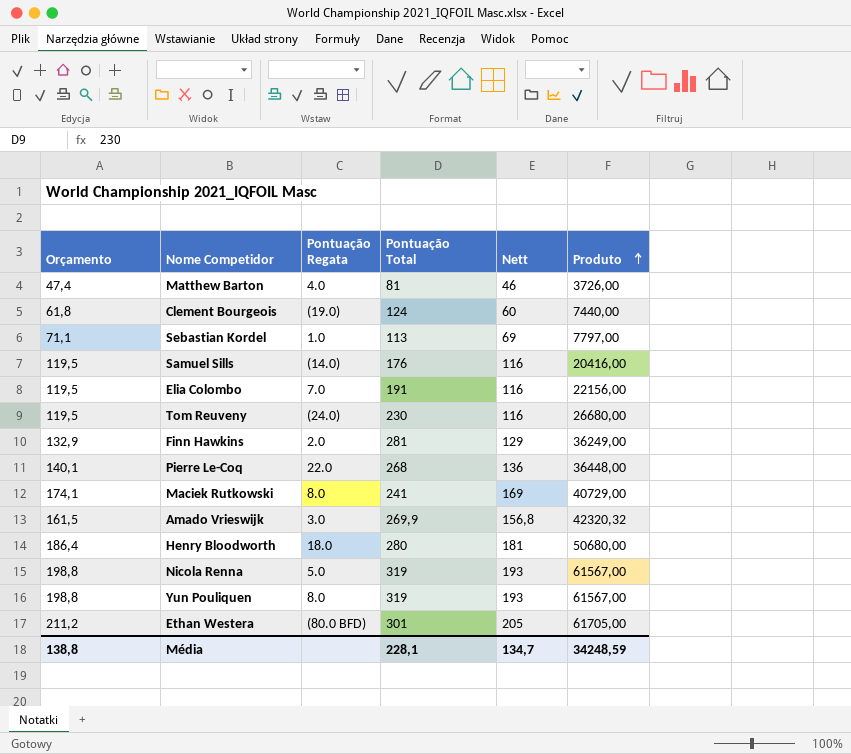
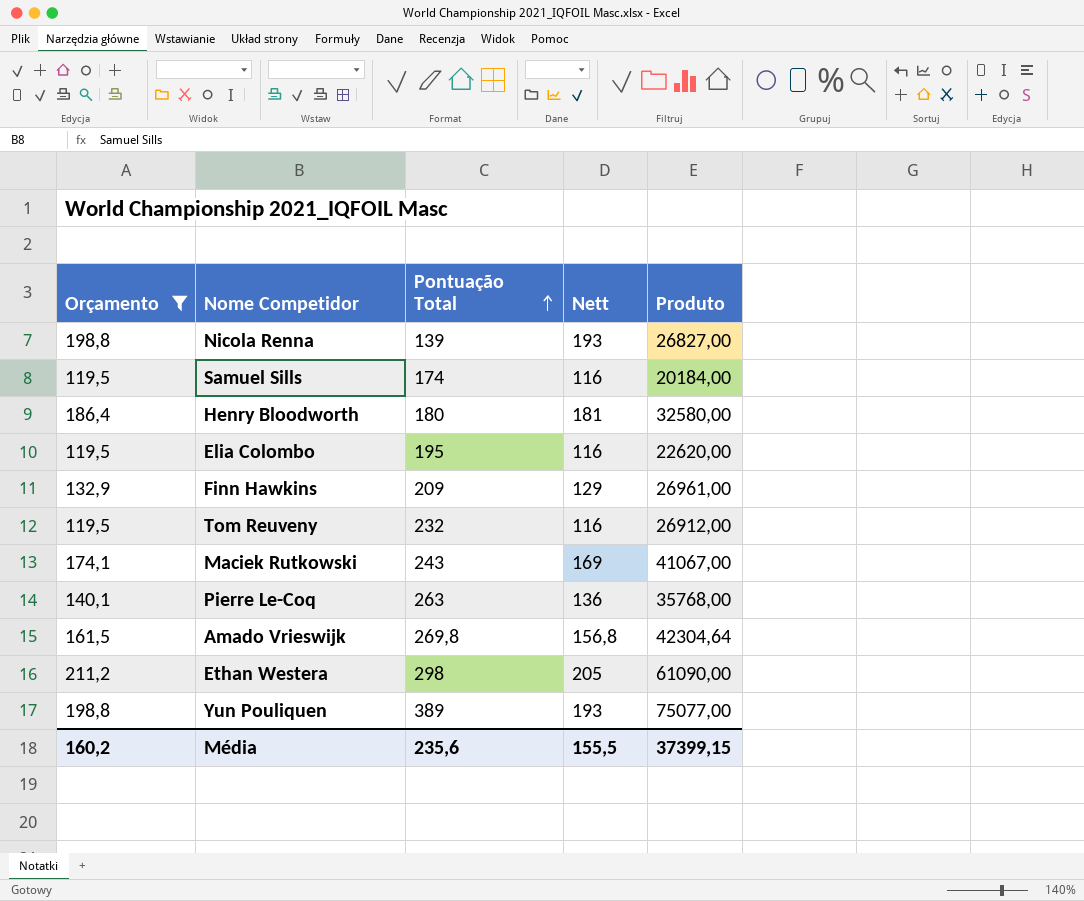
filter: none -> Orçamento >= 119,5
row order: Produto ascending -> Pontuação Total ascending
column Pontuação Regata | position: 3 -> none
Nicola Renna | Pontuação Total: 319 -> 139
Nicola Renna | Produto: 61567,00 -> 26827,00
Samuel Sills | Pontuação Total: 176 -> 174
Samuel Sills | Produto: 20416,00 -> 20184,00
Henry Bloodworth | Pontuação Total: 280 -> 180
Henry Bloodworth | Produto: 50680,00 -> 32580,00
Elia Colombo | Pontuação Total: 191 -> 195
Elia Colombo | Produto: 22156,00 -> 22620,00
Finn Hawkins | Pontuação Total: 281 -> 209
Finn Hawkins | Produto: 36249,00 -> 26961,00
Tom Reuveny | Pontuação Total: 230 -> 232
Tom Reuveny | Produto: 26680,00 -> 26912,00
Maciek Rutkowski | Pontuação Total: 241 -> 243
Maciek Rutkowski | Produto: 40729,00 -> 41067,00
Pierre Le-Coq | Pontuação Total: 268 -> 263
Pierre Le-Coq | Produto: 36448,00 -> 35768,00
Amado Vrieswijk | Pontuação Total: 269,9 -> 269,8
Amado Vrieswijk | Produto: 42320,32 -> 42304,64
Ethan Westera | Pontuação Total: 301 -> 298
Ethan Westera | Produto: 61705,00 -> 61090,00
Yun Pouliquen | Pontuação Total: 319 -> 389
Yun Pouliquen | Produto: 61567,00 -> 75077,00
Média | Orçamento: 138,8 -> 160,2
Média | Pontuação Total: 228,1 -> 235,6
Média | Nett: 134,7 -> 155,5
Média | Produto: 34248,59 -> 37399,15

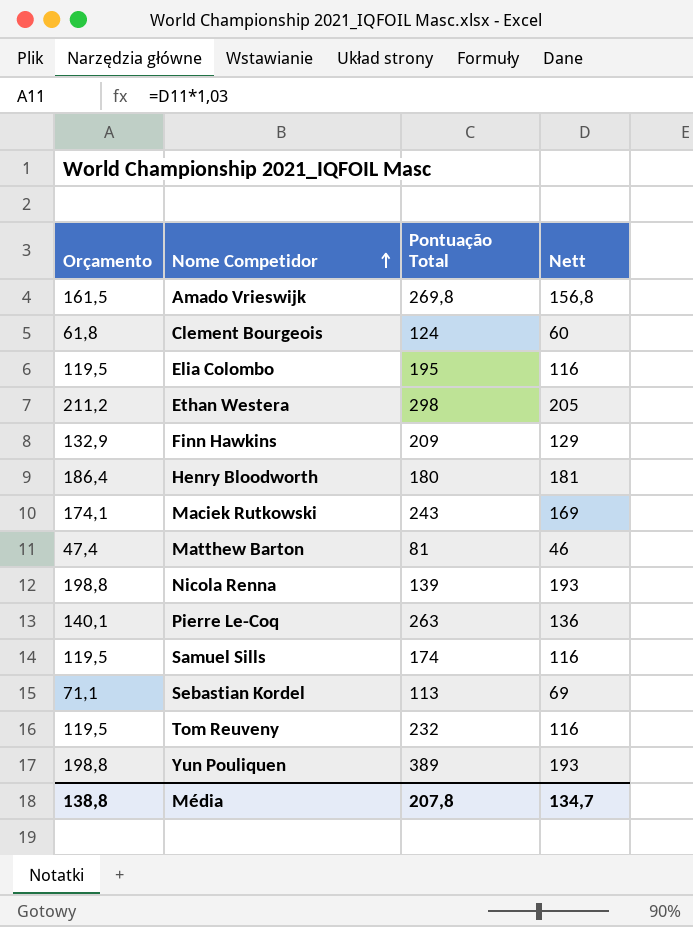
filter: Orçamento >= 119,5 -> none
row order: Pontuação Total ascending -> Nome Competidor ascending
column Produto | formula: [Pontuação Total] * [Nett] -> none
Média | Orçamento: 160,2 -> 138,8
Média | Pontuação Total: 235,6 -> 207,8
Média | Nett: 155,5 -> 134,7

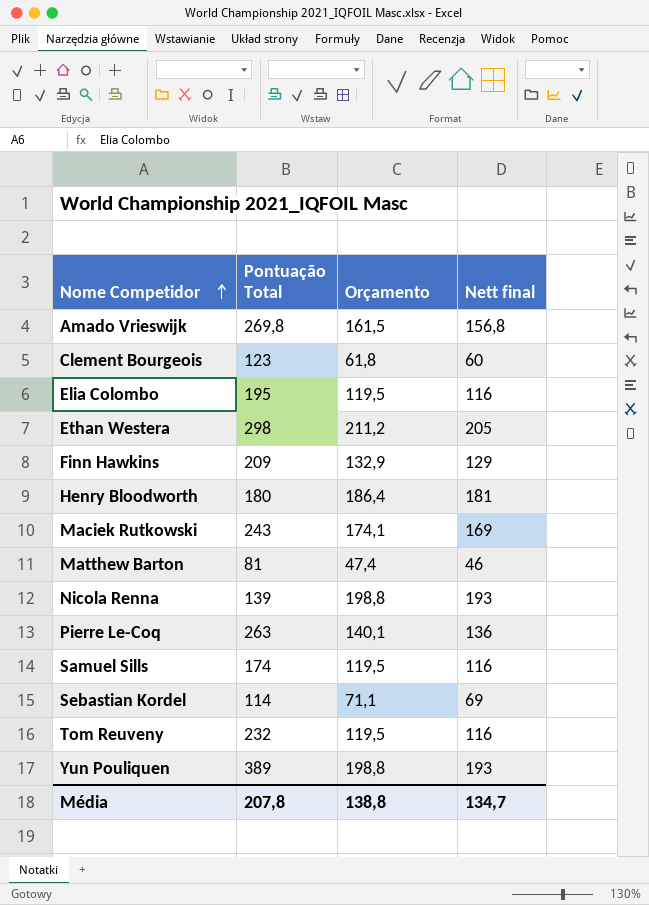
column Orçamento | position: 1 -> 3
column name: Nett -> Nett final
Clement Bourgeois | Pontuação Total: 124 -> 123
Sebastian Kordel | Pontuação Total: 113 -> 114

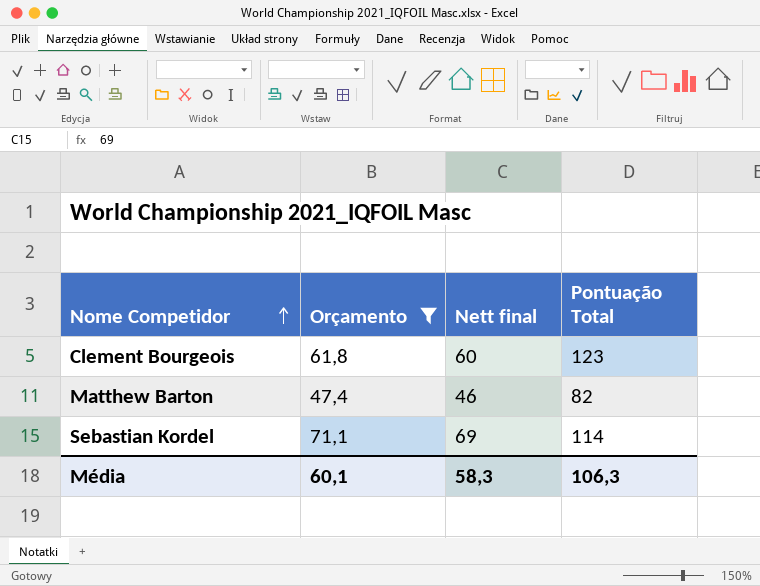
filter: none -> Orçamento <= 71,1
column Pontuação Total | position: 2 -> 4
Matthew Barton | Pontuação Total: 81 -> 82
Média | Orçamento: 138,8 -> 60,1
Média | Nett final: 134,7 -> 58,3
Média | Pontuação Total: 207,8 -> 106,3

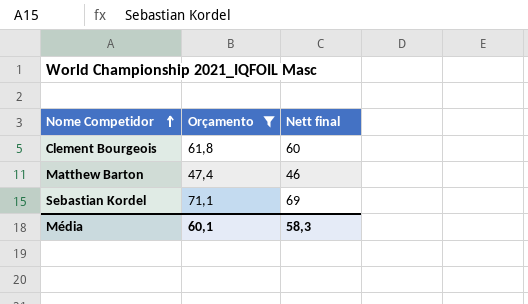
column Pontuação Total | position: 4 -> none

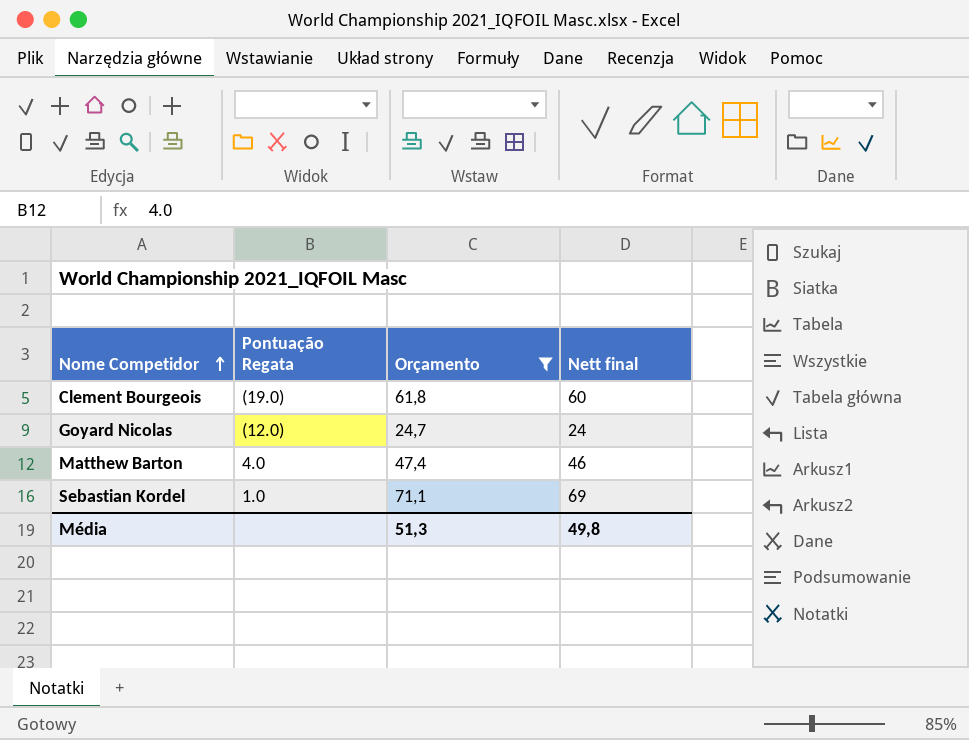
column Pontuação Regata | position: none -> 2
row Goyard Nicolas: none -> (12.0) | 24,7 | 24
Média | Orçamento: 60,1 -> 51,3
Média | Nett final: 58,3 -> 49,8

